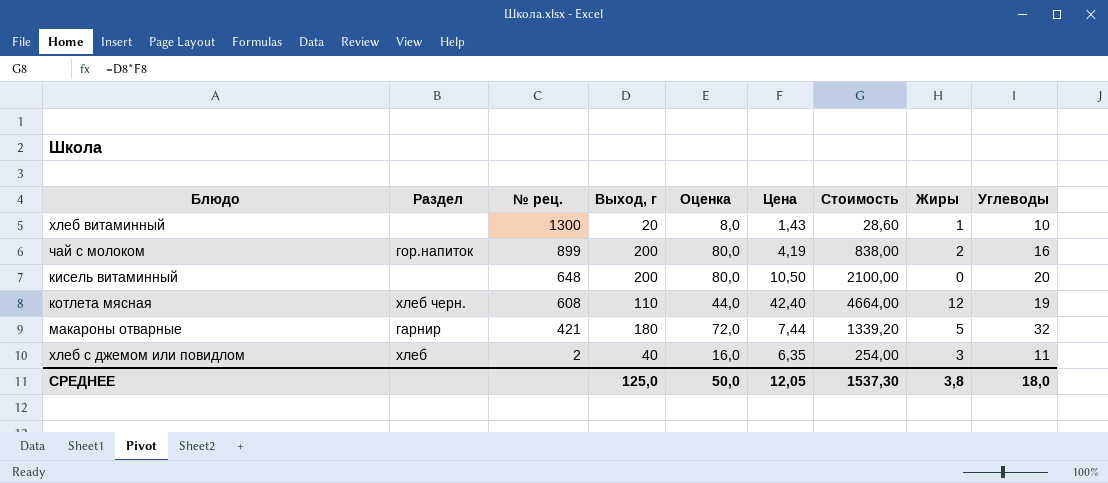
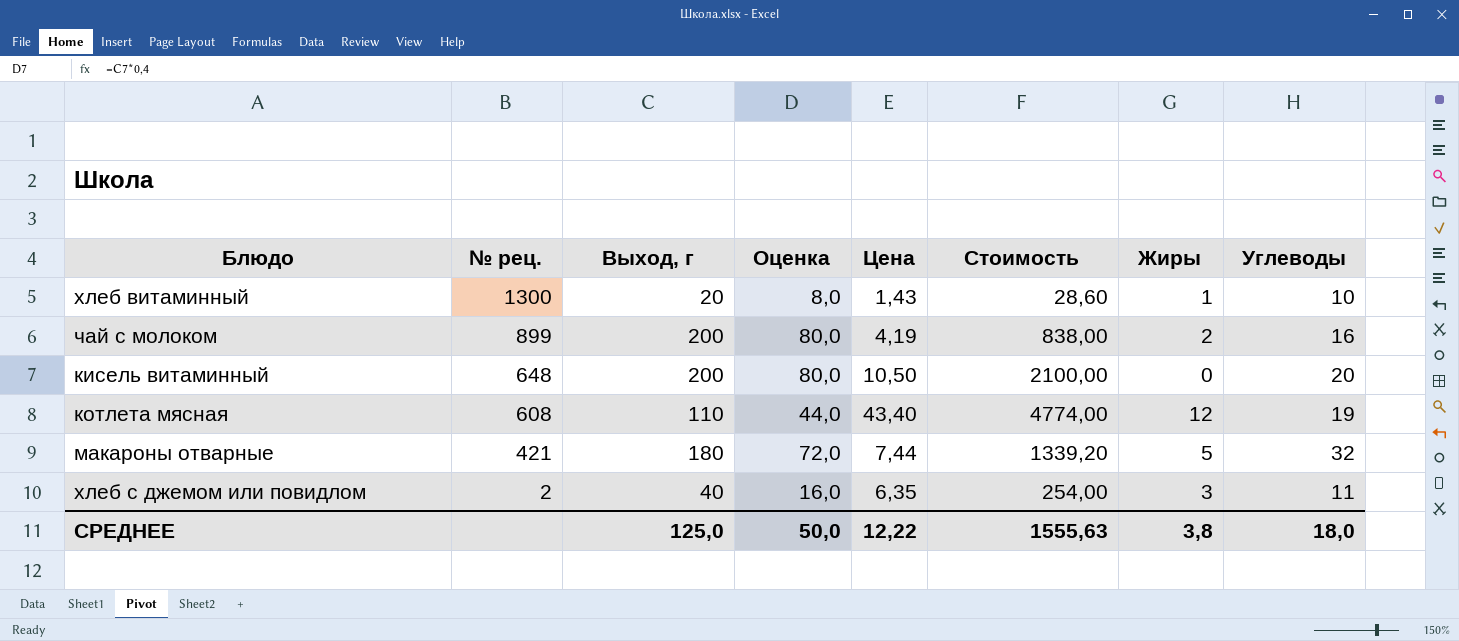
column Раздел | position: 2 -> none
котлета мясная | Цена: 42,40 -> 43,40
котлета мясная | Стоимость: 4664,00 -> 4774,00
СРЕДНЕЕ | Цена: 12,05 -> 12,22
СРЕДНЕЕ | Стоимость: 1537,30 -> 1555,63

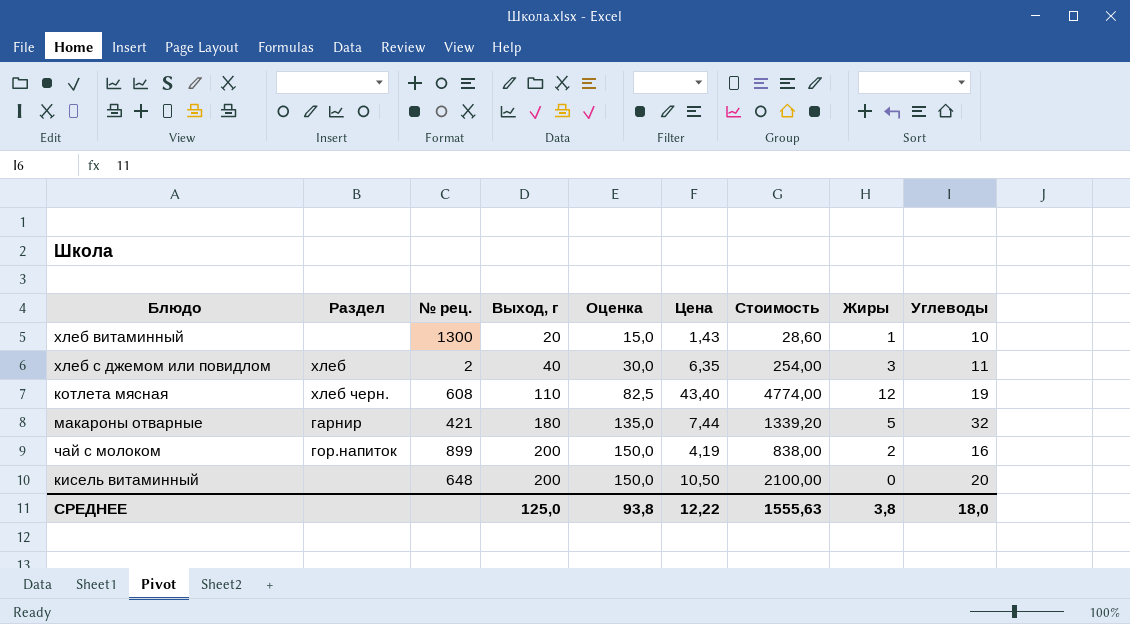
row order: № рец. descending -> Выход, г ascending
column Раздел | position: none -> 2
column Оценка | formula: [Выход, г] * 0,4 -> [Выход, г] * 0,75
СРЕДНЕЕ | Оценка: 50,0 -> 93,8

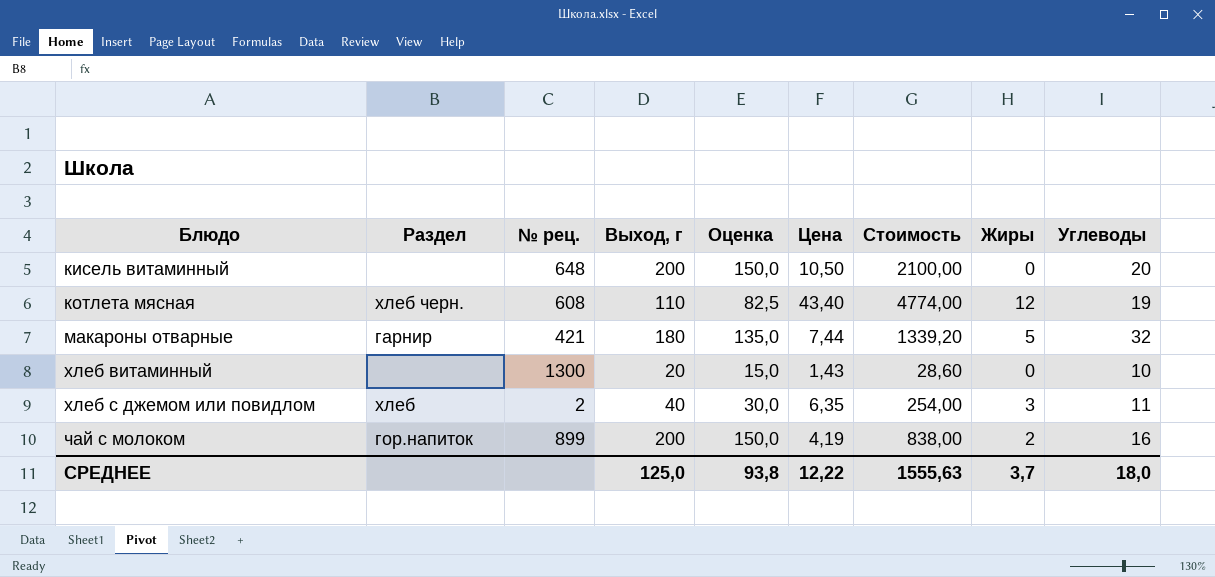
row order: Выход, г ascending -> Блюдо ascending
хлеб витаминный | Жиры: 1 -> 0
СРЕДНЕЕ | Жиры: 3,8 -> 3,7

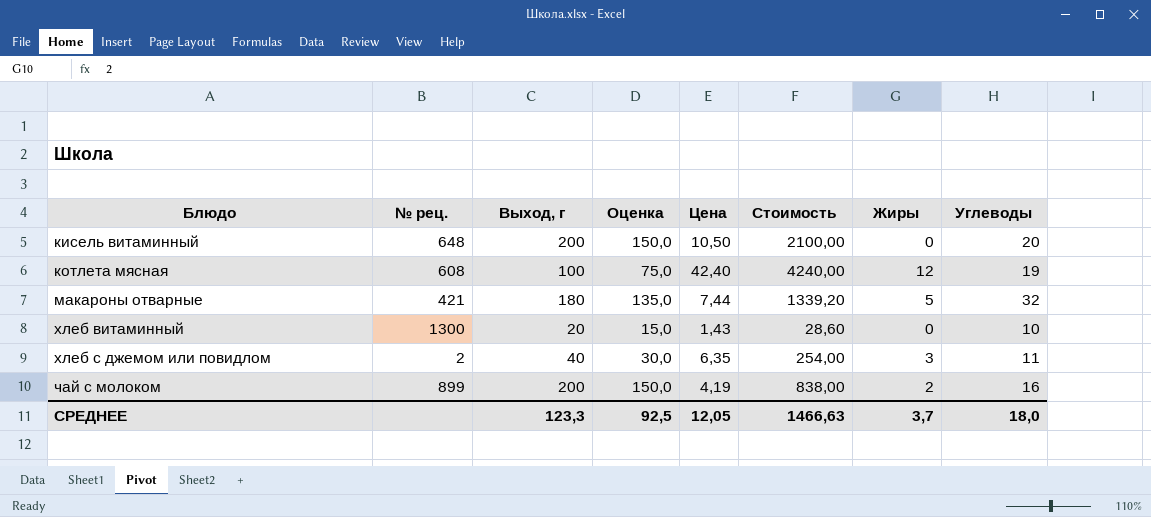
column Раздел | position: 2 -> none
котлета мясная | Выход, г: 110 -> 100
котлета мясная | Оценка: 82,5 -> 75,0
котлета мясная | Цена: 43,40 -> 42,40
котлета мясная | Стоимость: 4774,00 -> 4240,00
СРЕДНЕЕ | Выход, г: 125,0 -> 123,3
СРЕДНЕЕ | Оценка: 93,8 -> 92,5
СРЕДНЕЕ | Цена: 12,22 -> 12,05
СРЕДНЕЕ | Стоимость: 1555,63 -> 1466,63

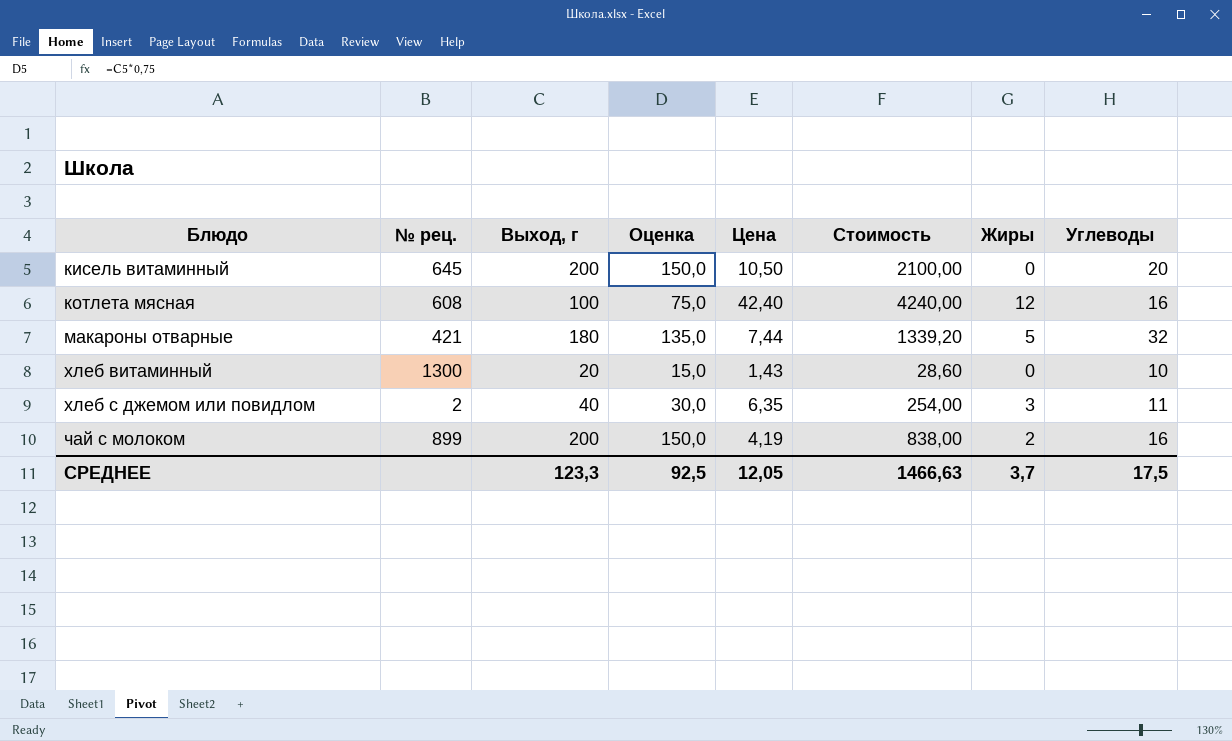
кисель витаминный | № рец.: 648 -> 645
котлета мясная | Углеводы: 19 -> 16
СРЕДНЕЕ | Углеводы: 18,0 -> 17,5

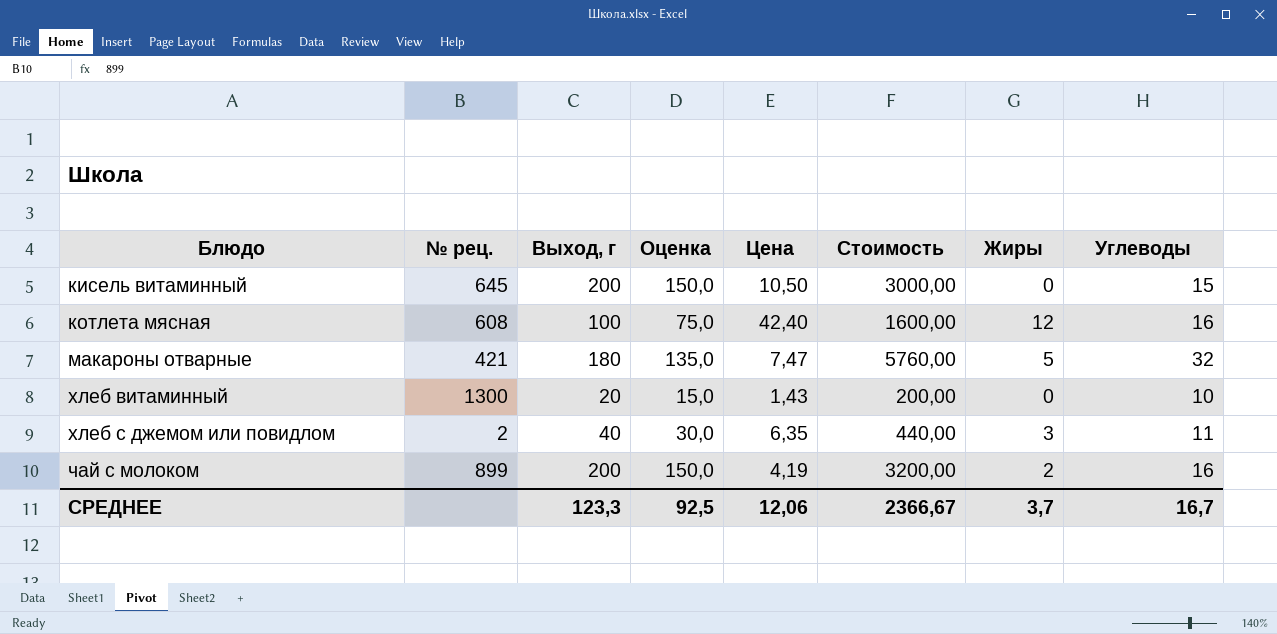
column Стоимость | formula: [Выход, г] * [Цена] -> [Выход, г] * [Углеводы]
кисель витаминный | Углеводы: 20 -> 15
макароны отварные | Цена: 7,44 -> 7,47
СРЕДНЕЕ | Цена: 12,05 -> 12,06
СРЕДНЕЕ | Стоимость: 1466,63 -> 2366,67
СРЕДНЕЕ | Углеводы: 17,5 -> 16,7

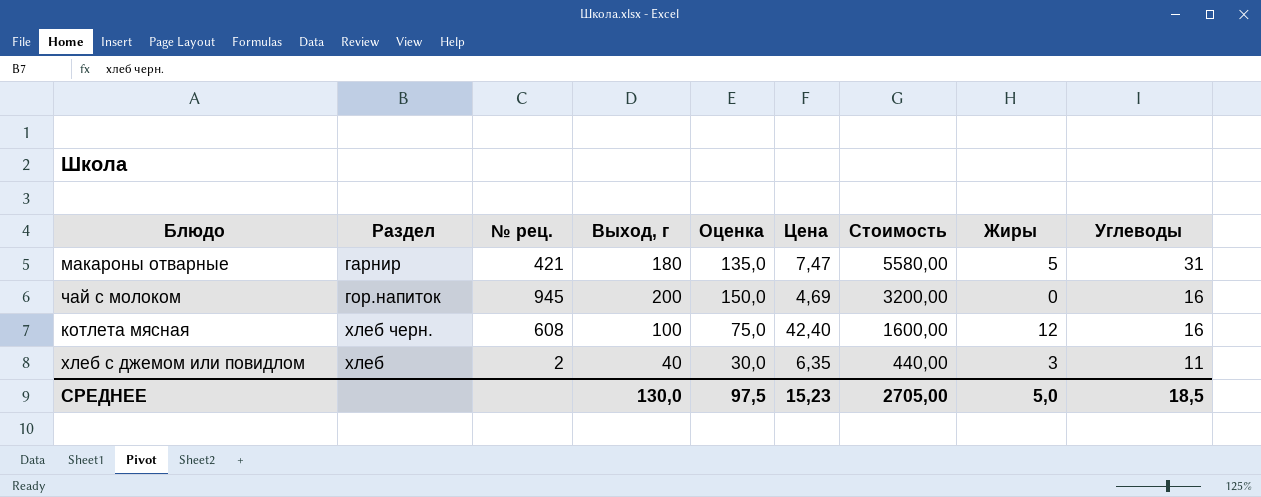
row order: Блюдо ascending -> Стоимость descending
column Раздел | position: none -> 2
row кисель витаминный: 645 | 200 | 150,0 | 10,50 | 3000,00 | 0 | 15 -> none
row хлеб витаминный: 1300 | 20 | 15,0 | 1,43 | 200,00 | 0 | 10 -> none
макароны отварные | Стоимость: 5760,00 -> 5580,00
макароны отварные | Углеводы: 32 -> 31
чай с молоком | № рец.: 899 -> 945
чай с молоком | Цена: 4,19 -> 4,69
чай с молоком | Жиры: 2 -> 0
СРЕДНЕЕ | Выход, г: 123,3 -> 130,0
СРЕДНЕЕ | Оценка: 92,5 -> 97,5
СРЕДНЕЕ | Цена: 12,06 -> 15,23
СРЕДНЕЕ | Стоимость: 2366,67 -> 2705,00
СРЕДНЕЕ | Жиры: 3,7 -> 5,0
СРЕДНЕЕ | Углеводы: 16,7 -> 18,5

